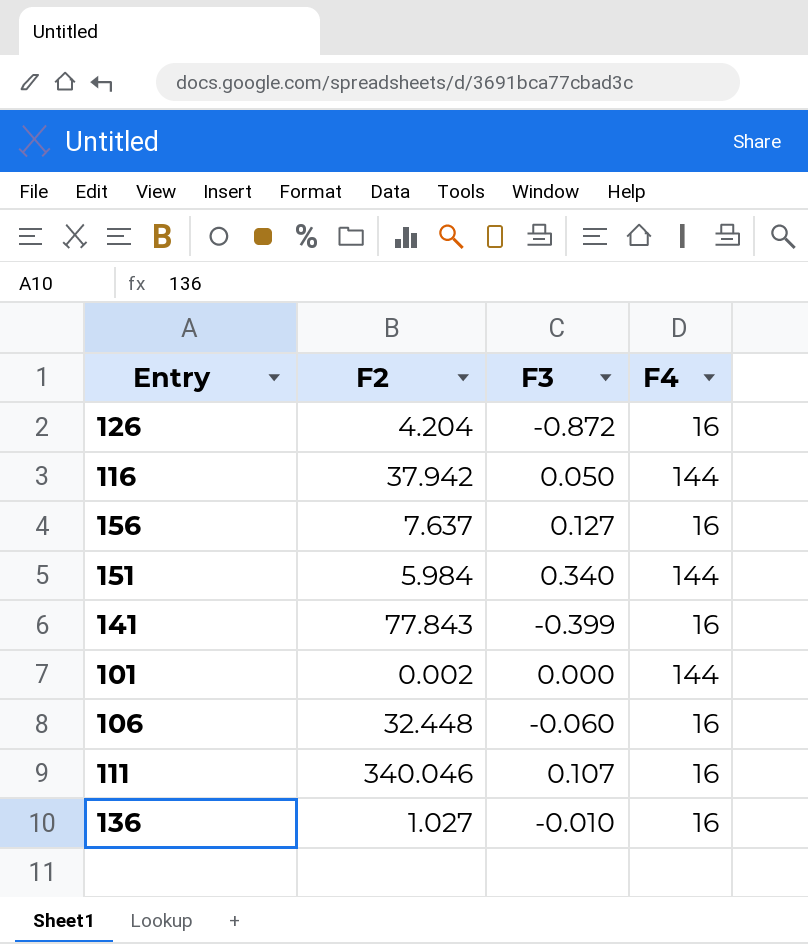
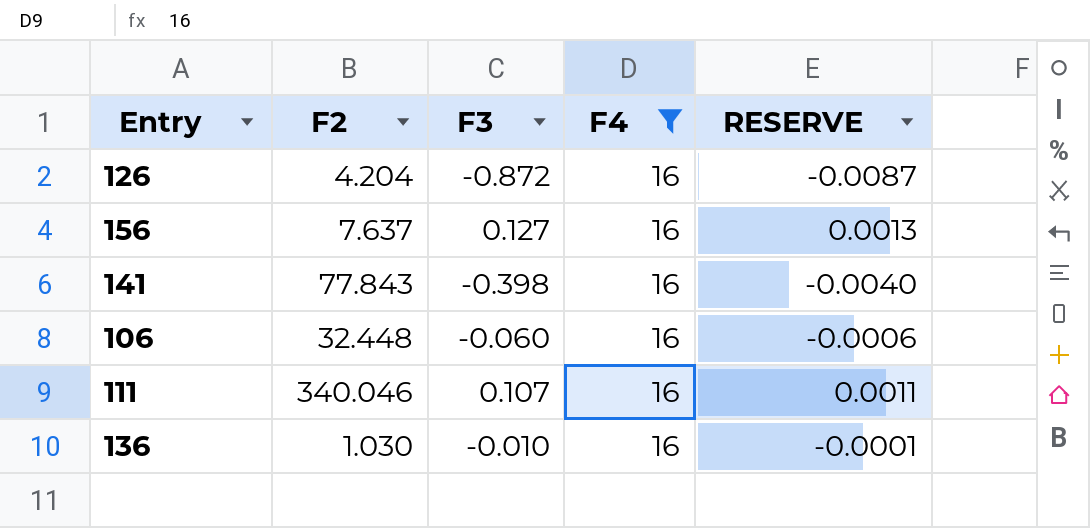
filter: none -> F4 = 16
column RESERVE | formula: none -> [F3] * 0.01
141 | F3: -0.399 -> -0.398
136 | F2: 1.027 -> 1.030

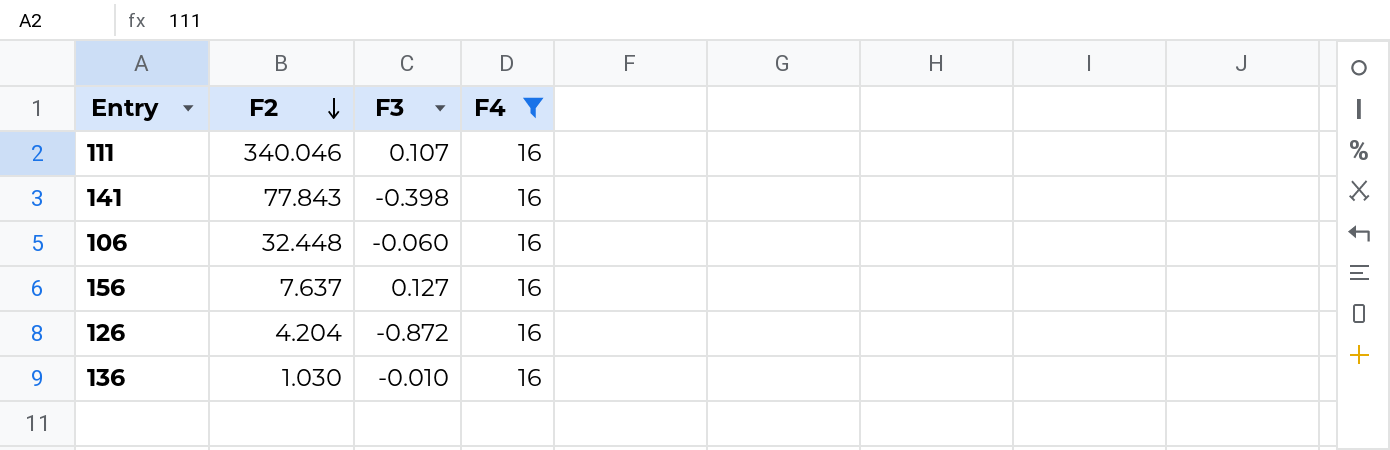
row order: none -> F2 descending
column RESERVE | formula: [F3] * 0.01 -> none

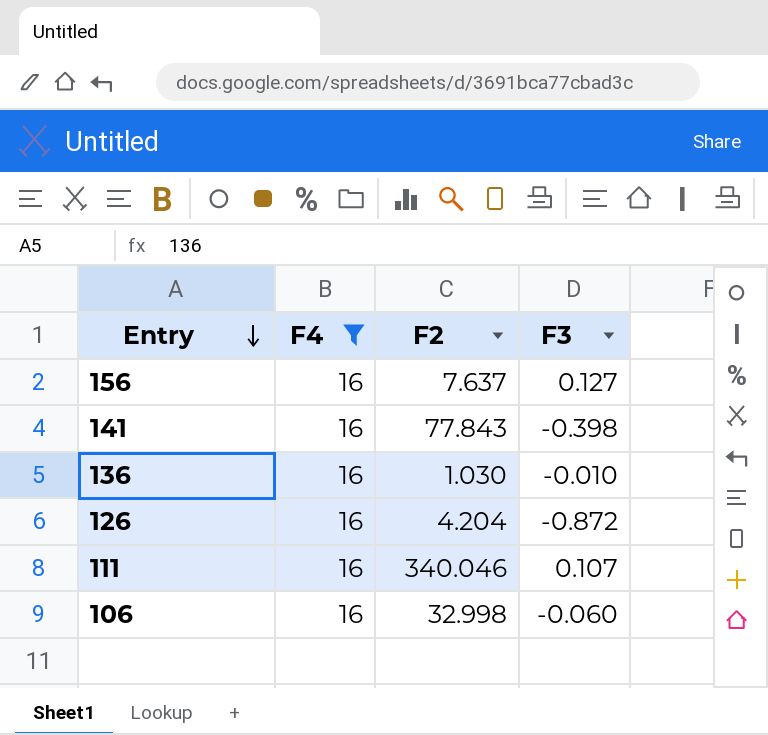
row order: F2 descending -> Entry descending
column F4 | position: 4 -> 2
106 | F2: 32.448 -> 32.998

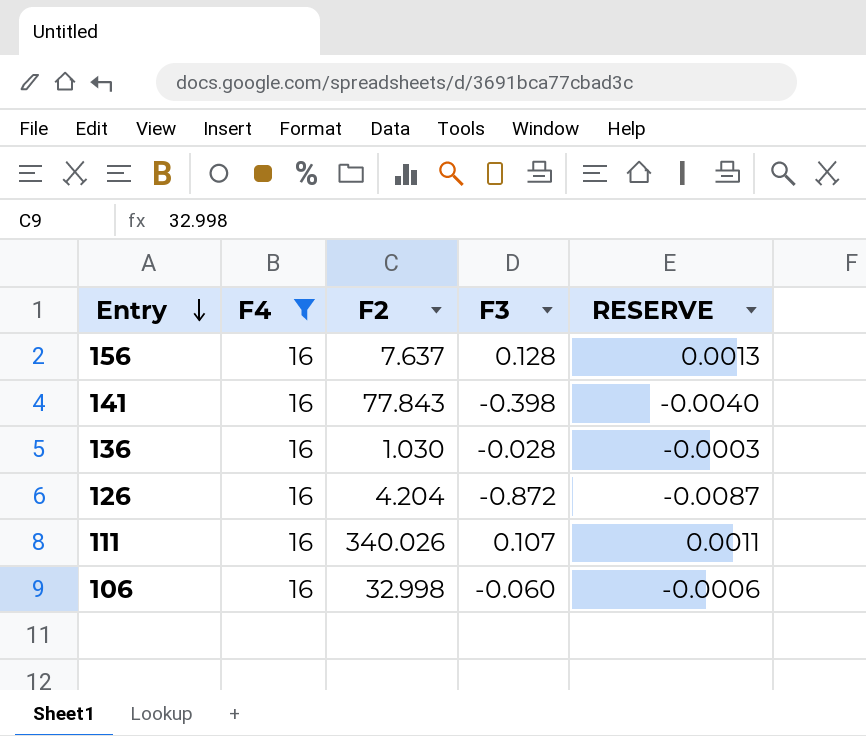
column RESERVE | formula: none -> [F3] * 0.01
156 | F3: 0.127 -> 0.128
136 | F3: -0.010 -> -0.028
111 | F2: 340.046 -> 340.026

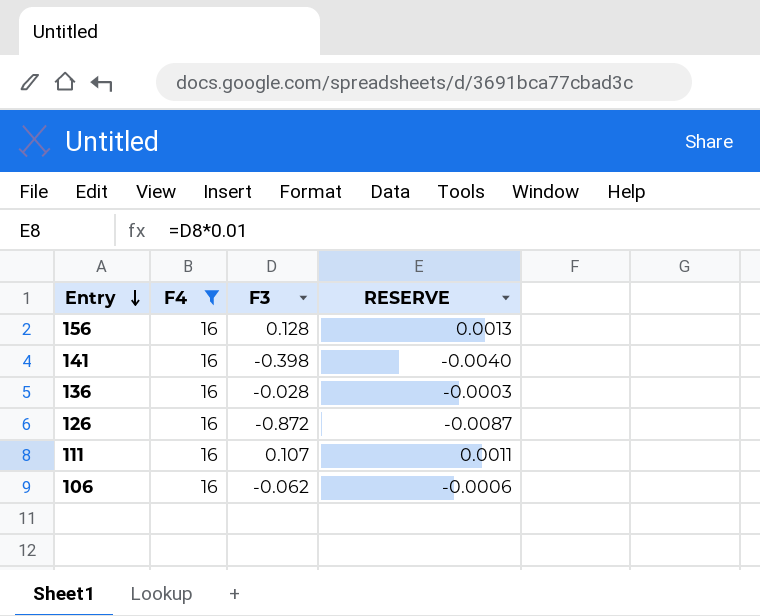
column F2 | position: 3 -> none
106 | F3: -0.060 -> -0.062

